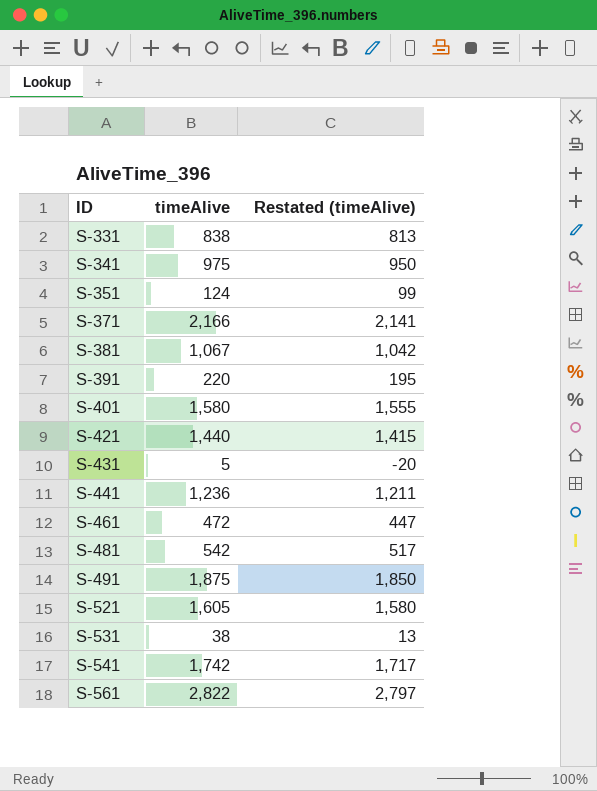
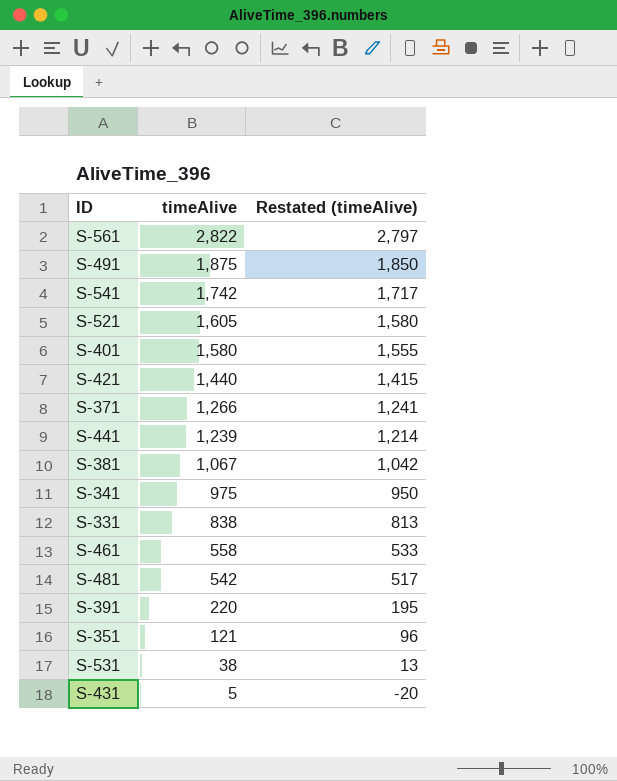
row order: ID ascending -> timeAlive descending
S-371 | timeAlive: 2,166 -> 1,266
S-371 | Restated (timeAlive): 2,141 -> 1,241
S-441 | timeAlive: 1,236 -> 1,239
S-441 | Restated (timeAlive): 1,211 -> 1,214
S-461 | timeAlive: 472 -> 558
S-461 | Restated (timeAlive): 447 -> 533
S-351 | timeAlive: 124 -> 121
S-351 | Restated (timeAlive): 99 -> 96

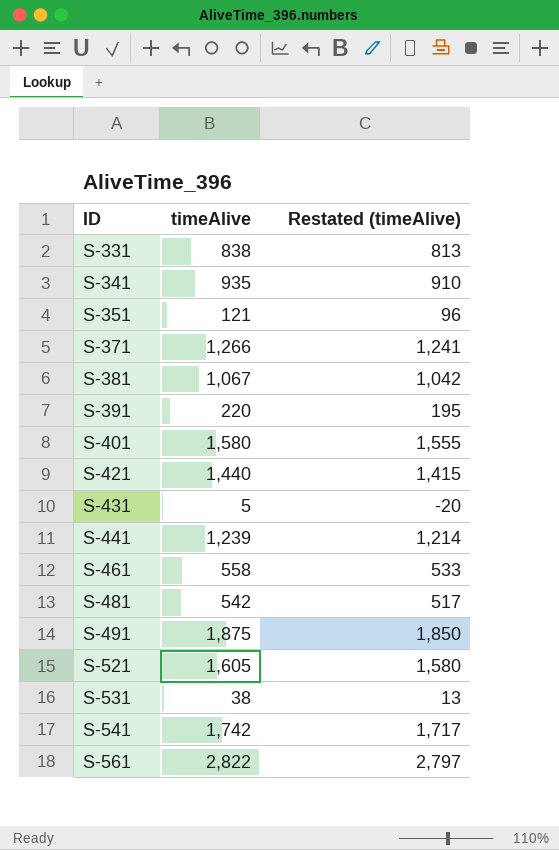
row order: timeAlive descending -> ID ascending
S-341 | timeAlive: 975 -> 935
S-341 | Restated (timeAlive): 950 -> 910

